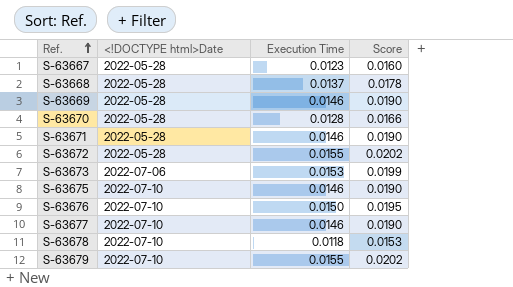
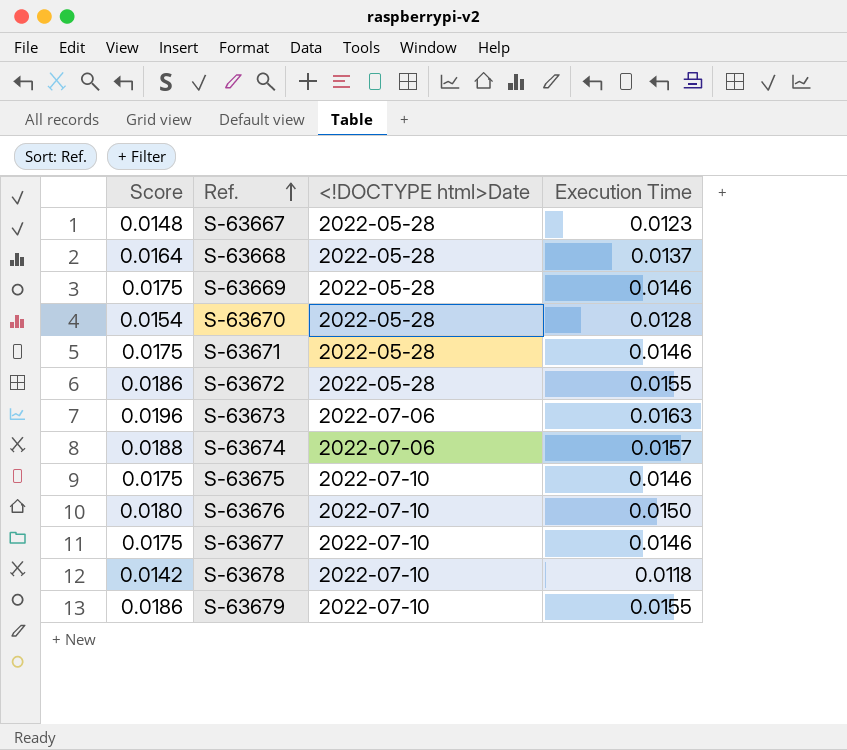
column Score | formula: [Execution Time] * 1.3 -> [Execution Time] * 1.2
column Score | position: 4 -> 1
S-63673 | Execution Time: 0.0153 -> 0.0163
row S-63674: none -> 0.0188 | 2022-07-06 | 0.0157

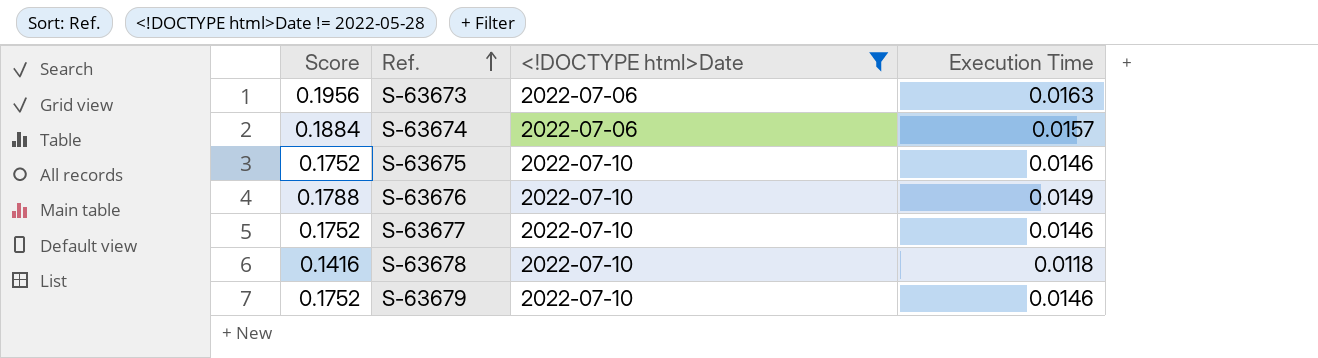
filter: none -> <!DOCTYPE html>Date != 2022-05-28
column Score | formula: [Execution Time] * 1.2 -> [Execution Time] * 12
S-63676 | Execution Time: 0.0150 -> 0.0149
S-63679 | Execution Time: 0.0155 -> 0.0146

